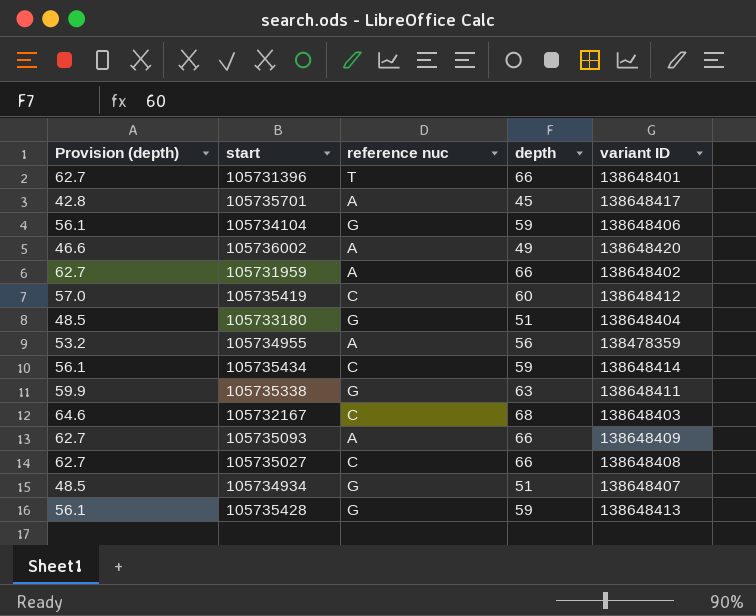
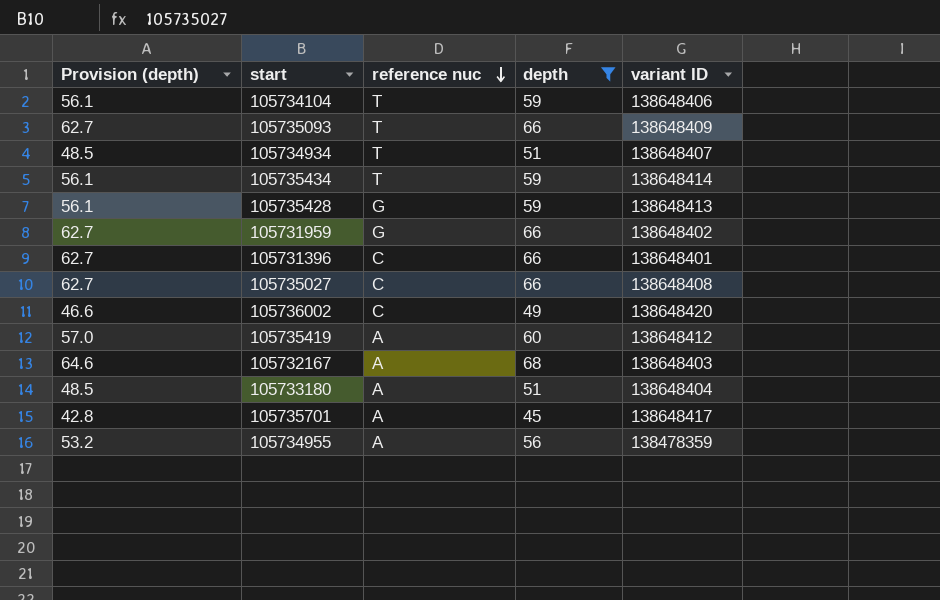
filter: none -> depth != 63
row order: none -> reference nuc descending
105734104 | reference nuc: G -> T
105735093 | reference nuc: A -> T
105734934 | reference nuc: G -> T
105735434 | reference nuc: C -> T
105731959 | reference nuc: A -> G
105731396 | reference nuc: T -> C
105736002 | reference nuc: A -> C
105735419 | reference nuc: C -> A
105732167 | reference nuc: C -> A
105733180 | reference nuc: G -> A

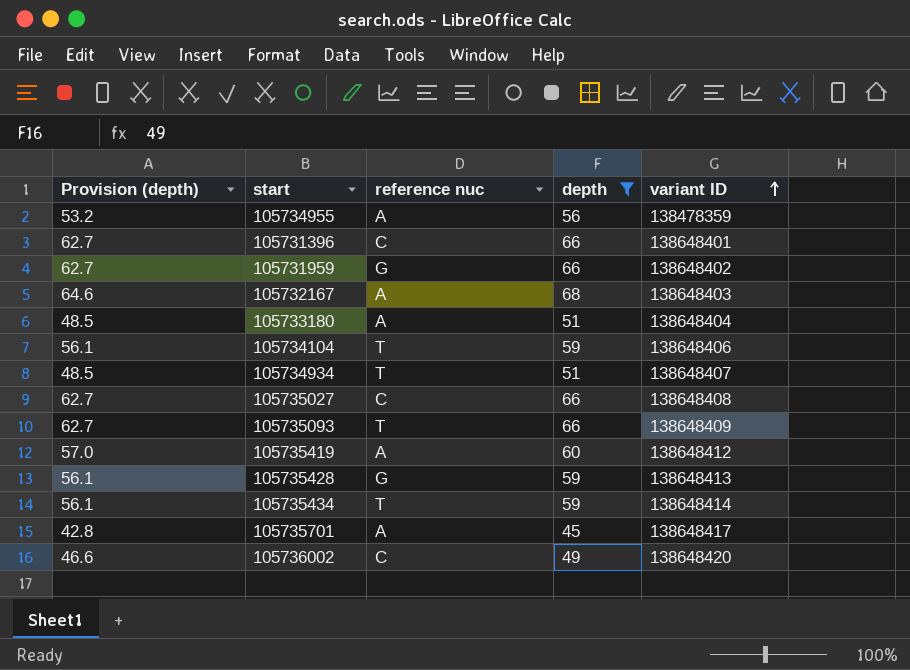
row order: reference nuc descending -> variant ID ascending

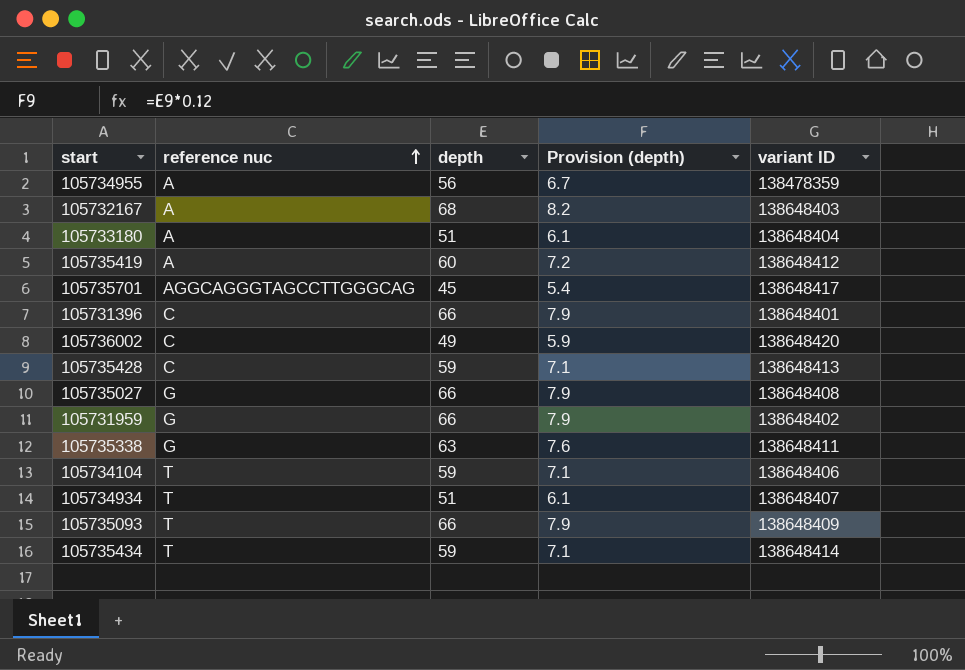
filter: depth != 63 -> none
row order: variant ID ascending -> reference nuc ascending
column Provision (depth) | formula: [depth] * 0.95 -> [depth] * 0.12
column Provision (depth) | position: 1 -> 4
105735701 | reference nuc: A -> AGGCAGGGTAGCCTTGGGCAG
105735428 | reference nuc: G -> C
105735027 | reference nuc: C -> G

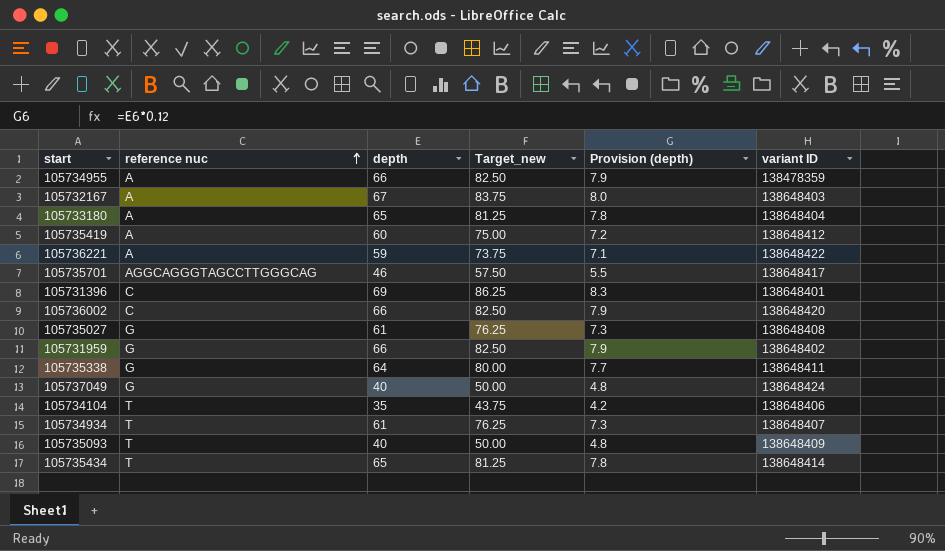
column Target_new | formula: none -> [depth] * 1.25
row 105735428: C | 59 | 7.1 | 138648413 -> none
105734955 | depth: 56 -> 66
105734955 | Provision (depth): 6.7 -> 7.9
105732167 | depth: 68 -> 67
105732167 | Provision (depth): 8.2 -> 8.0
105733180 | depth: 51 -> 65
105733180 | Provision (depth): 6.1 -> 7.8
row 105736221: none -> A | 59 | 73.75 | 7.1 | 138648422
105735701 | depth: 45 -> 46
105735701 | Provision (depth): 5.4 -> 5.5
105731396 | depth: 66 -> 69
105731396 | Provision (depth): 7.9 -> 8.3
105736002 | depth: 49 -> 66
105736002 | Provision (depth): 5.9 -> 7.9
105735027 | depth: 66 -> 61
105735027 | Provision (depth): 7.9 -> 7.3
105735338 | depth: 63 -> 64
105735338 | Provision (depth): 7.6 -> 7.7
row 105737049: none -> G | 40 | 50.00 | 4.8 | 138648424
105734104 | depth: 59 -> 35
105734104 | Provision (depth): 7.1 -> 4.2
105734934 | depth: 51 -> 61
105734934 | Provision (depth): 6.1 -> 7.3
105735093 | depth: 66 -> 40
105735093 | Provision (depth): 7.9 -> 4.8
105735434 | depth: 59 -> 65
105735434 | Provision (depth): 7.1 -> 7.8

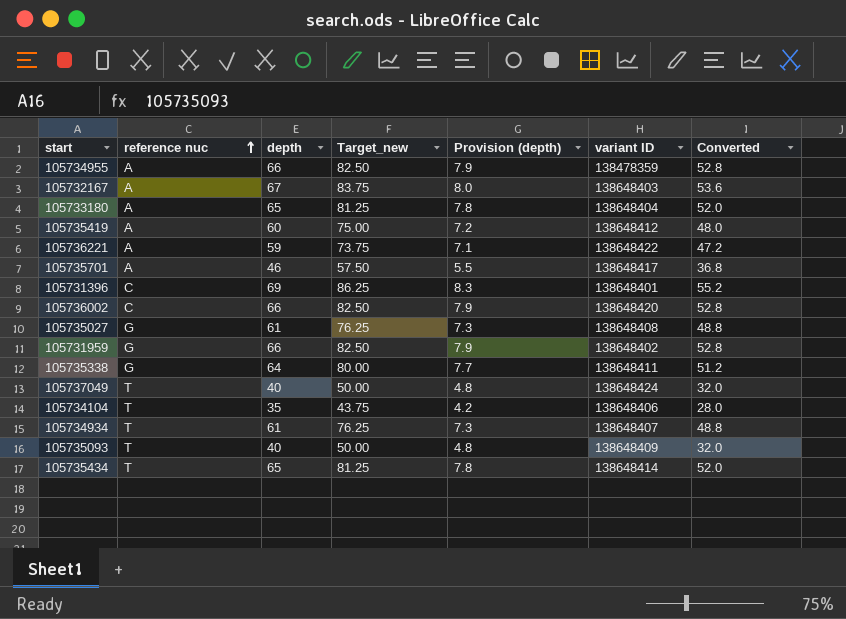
column Converted | formula: none -> [depth] * 0.8
105735701 | reference nuc: AGGCAGGGTAGCCTTGGGCAG -> A
105737049 | reference nuc: G -> T

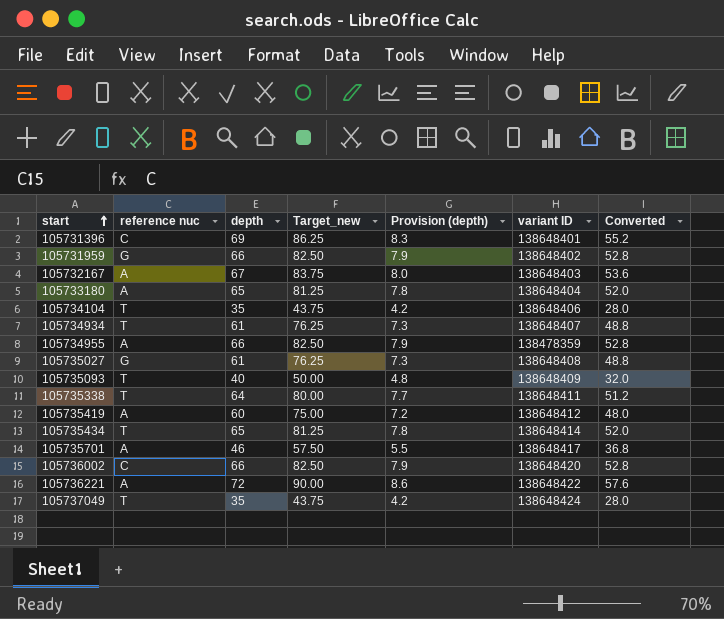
row order: reference nuc ascending -> start ascending
105735338 | reference nuc: G -> T
105736221 | depth: 59 -> 72
105736221 | Target_new: 73.75 -> 90.00
105736221 | Provision (depth): 7.1 -> 8.6
105736221 | Converted: 47.2 -> 57.6
105737049 | depth: 40 -> 35
105737049 | Target_new: 50.00 -> 43.75
105737049 | Provision (depth): 4.8 -> 4.2
105737049 | Converted: 32.0 -> 28.0

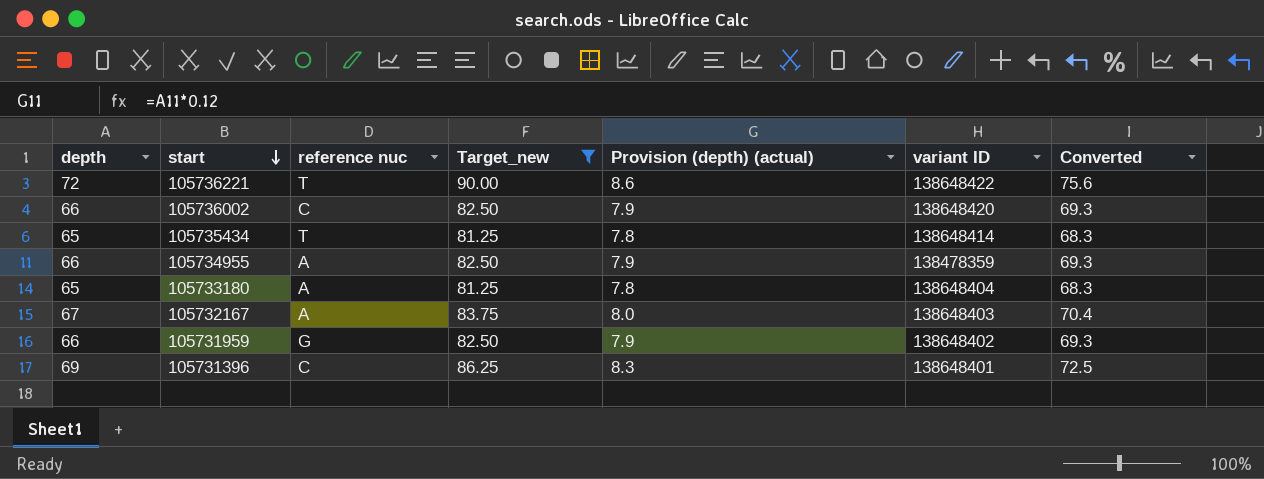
filter: none -> Target_new >= 81.25
row order: start ascending -> start descending
column depth | position: 3 -> 1
column name: Provision (depth) -> Provision (depth) (actual)
column Converted | formula: [depth] * 0.8 -> [depth] * 1.05
105736221 | reference nuc: A -> T

